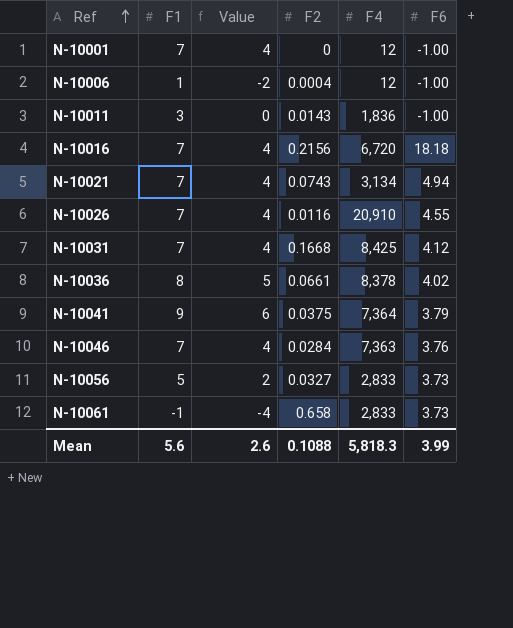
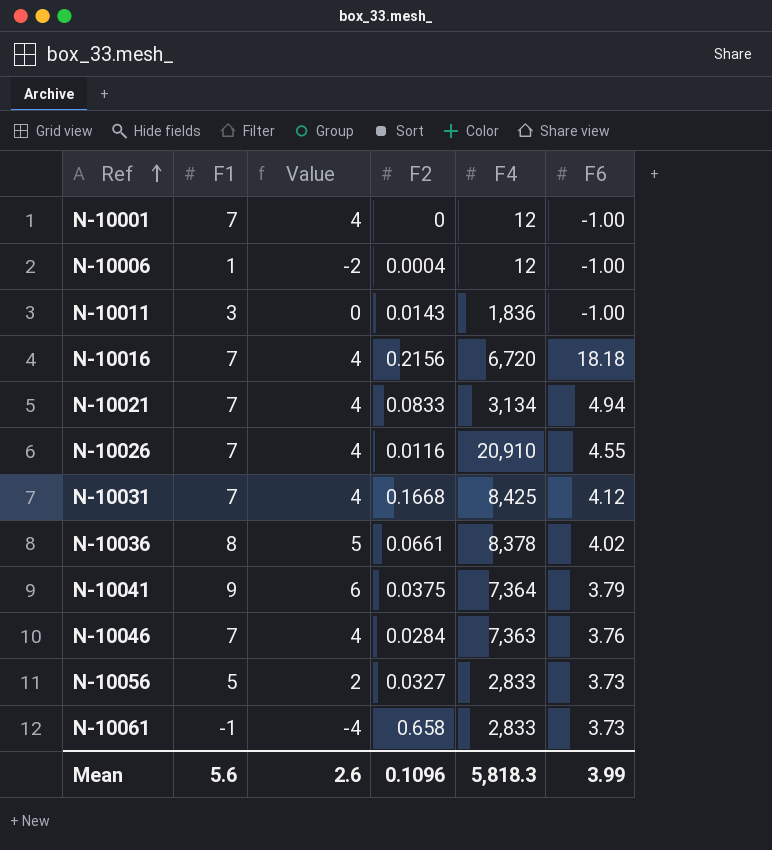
N-10021 | F2: 0.0743 -> 0.0833
Mean | F2: 0.1088 -> 0.1096

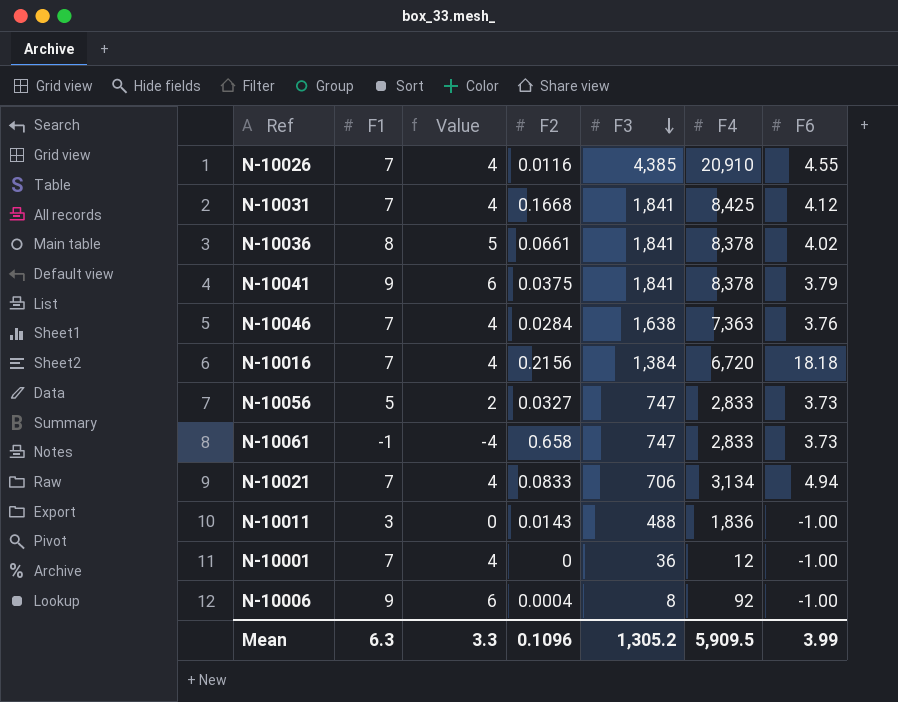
row order: Ref ascending -> F3 descending
column F3 | position: none -> 5
N-10041 | F4: 7,364 -> 8,378
N-10006 | F1: 1 -> 9
N-10006 | Value: -2 -> 6
N-10006 | F4: 12 -> 92
Mean | F1: 5.6 -> 6.3
Mean | Value: 2.6 -> 3.3
Mean | F4: 5,818.3 -> 5,909.5

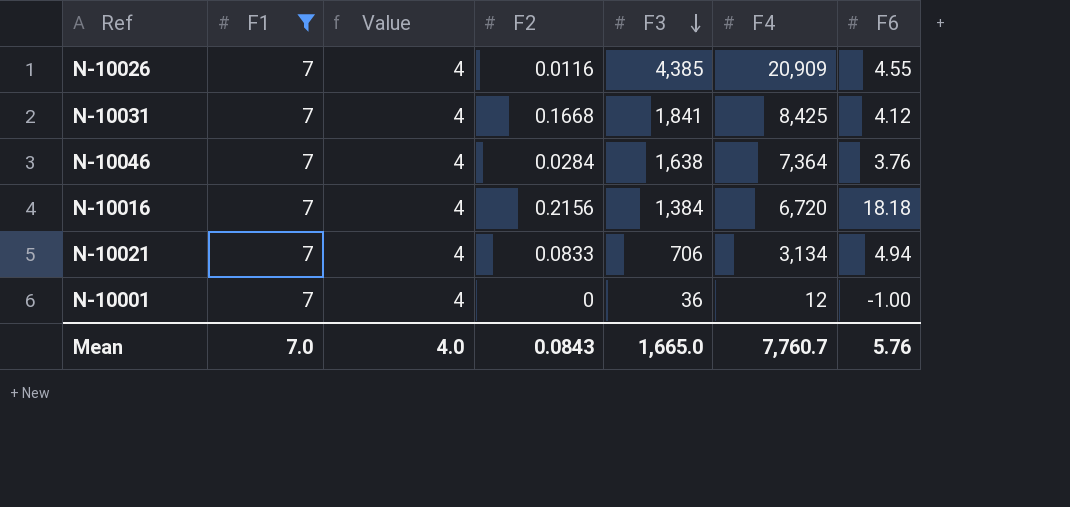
filter: none -> F1 = 7
N-10026 | F4: 20,910 -> 20,909
N-10046 | F4: 7,363 -> 7,364
Mean | F1: 6.3 -> 7.0
Mean | Value: 3.3 -> 4.0
Mean | F2: 0.1096 -> 0.0843
Mean | F3: 1,305.2 -> 1,665.0
Mean | F4: 5,909.5 -> 7,760.7
Mean | F6: 3.99 -> 5.76

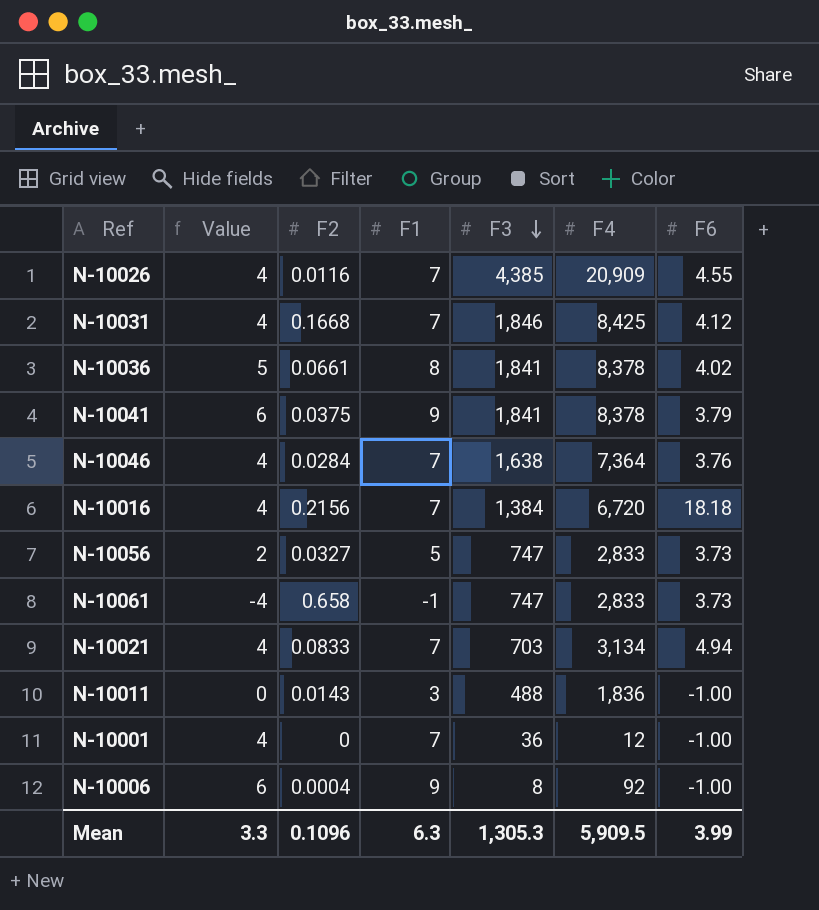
filter: F1 = 7 -> none
column F1 | position: 2 -> 4
N-10031 | F3: 1,841 -> 1,846
N-10021 | F3: 706 -> 703
Mean | Value: 4.0 -> 3.3
Mean | F2: 0.0843 -> 0.1096
Mean | F1: 7.0 -> 6.3
Mean | F3: 1,665.0 -> 1,305.3
Mean | F4: 7,760.7 -> 5,909.5
Mean | F6: 5.76 -> 3.99

